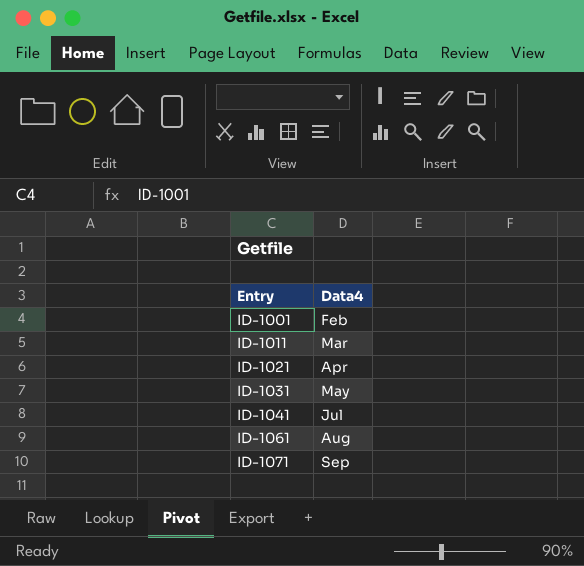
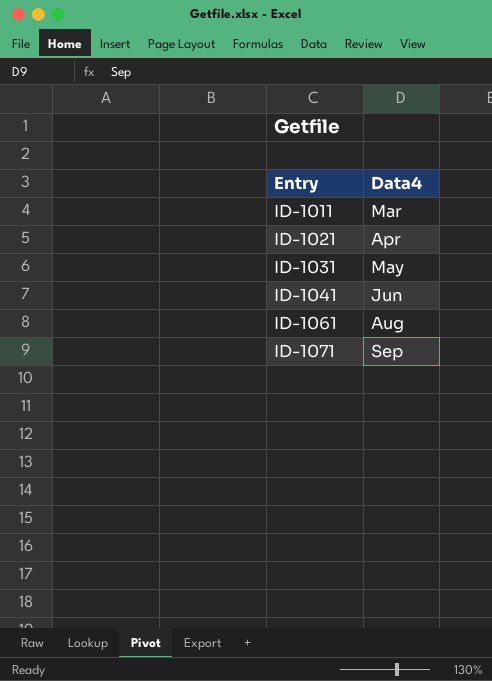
row ID-1001: Feb -> none
ID-1041 | Data4: Jul -> Jun

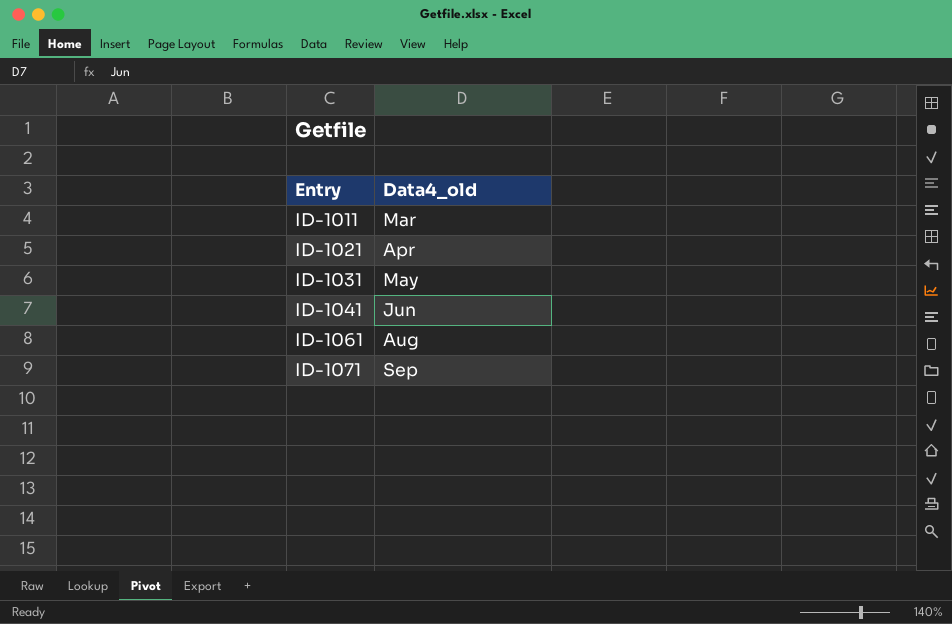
column name: Data4 -> Data4_old

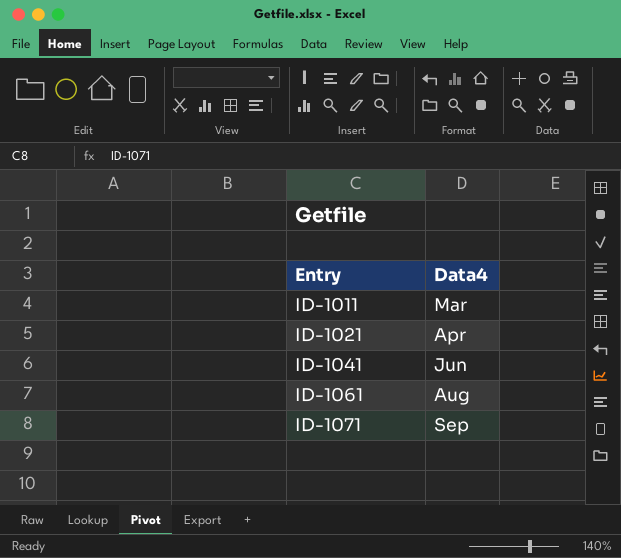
column name: Data4_old -> Data4
row ID-1031: May -> none

